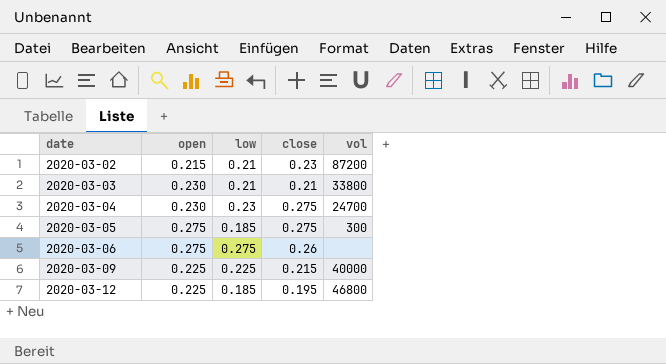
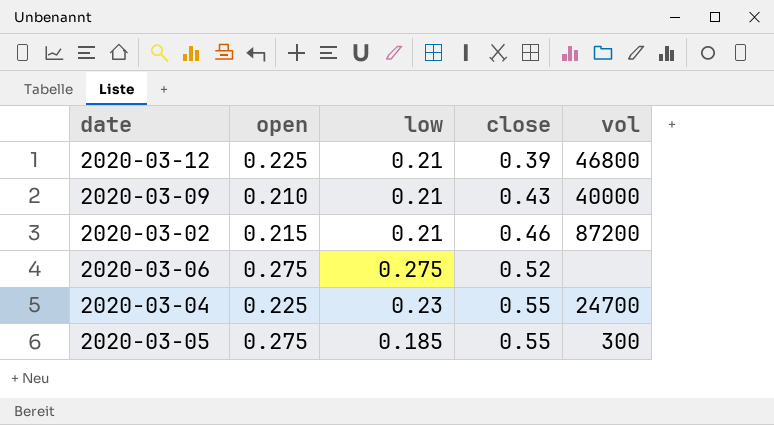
row order: date ascending -> close ascending
row 2020-03-03: 0.230 | 0.21 | 0.21 | 33800 -> none
2020-03-12 | low: 0.185 -> 0.21
2020-03-12 | close: 0.195 -> 0.39
2020-03-09 | open: 0.225 -> 0.210
2020-03-09 | low: 0.225 -> 0.21
2020-03-09 | close: 0.215 -> 0.43
2020-03-02 | close: 0.23 -> 0.46
2020-03-06 | close: 0.26 -> 0.52
2020-03-04 | open: 0.230 -> 0.225
2020-03-04 | close: 0.275 -> 0.55
2020-03-05 | close: 0.275 -> 0.55

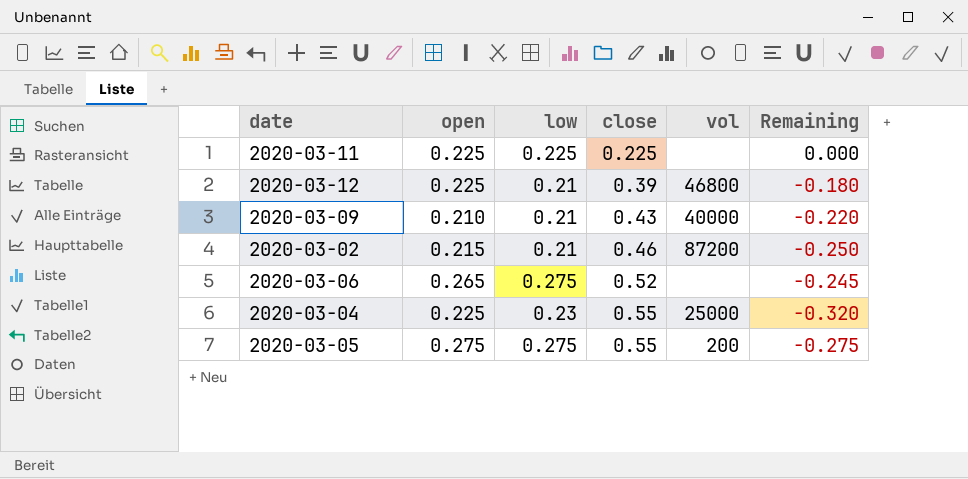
column Remaining | formula: none -> [low] - [close]
row 2020-03-11: none -> 0.225 | 0.225 | 0.225 | none | 0.000
2020-03-06 | open: 0.275 -> 0.265
2020-03-04 | vol: 24700 -> 25000
2020-03-05 | low: 0.185 -> 0.275
2020-03-05 | vol: 300 -> 200

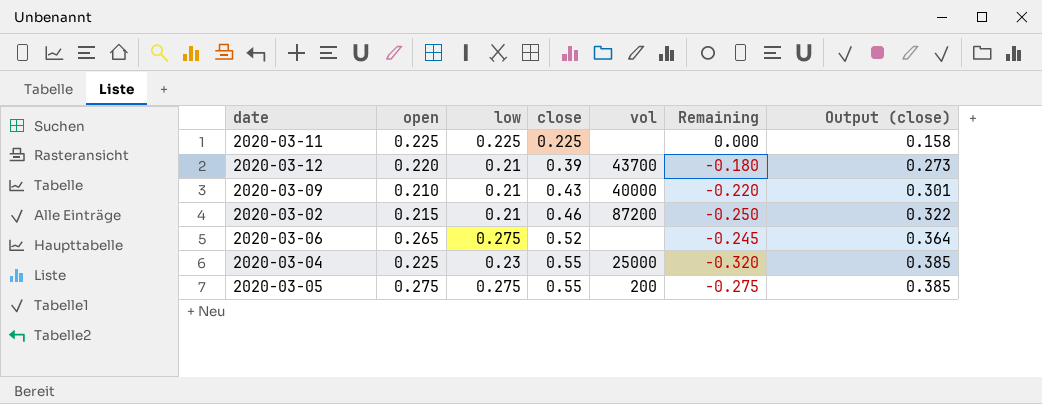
column Output (close) | formula: none -> [close] * 0.7
2020-03-12 | open: 0.225 -> 0.220
2020-03-12 | vol: 46800 -> 43700

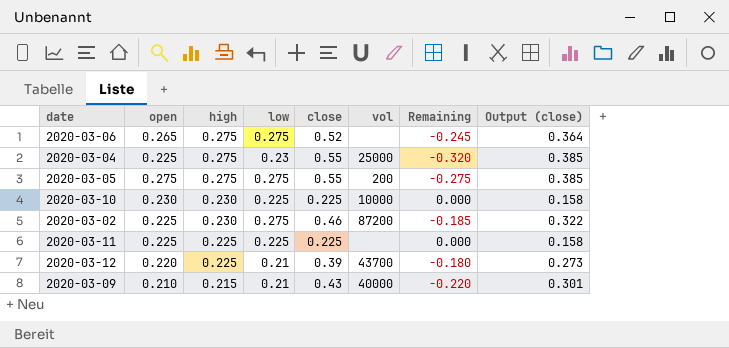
row order: close ascending -> high descending
column high | position: none -> 3
row 2020-03-10: none -> 0.230 | 0.230 | 0.225 | 0.225 | 10000 | 0.000 | 0.158
2020-03-02 | open: 0.215 -> 0.225
2020-03-02 | low: 0.21 -> 0.275
2020-03-02 | Remaining: -0.250 -> -0.185

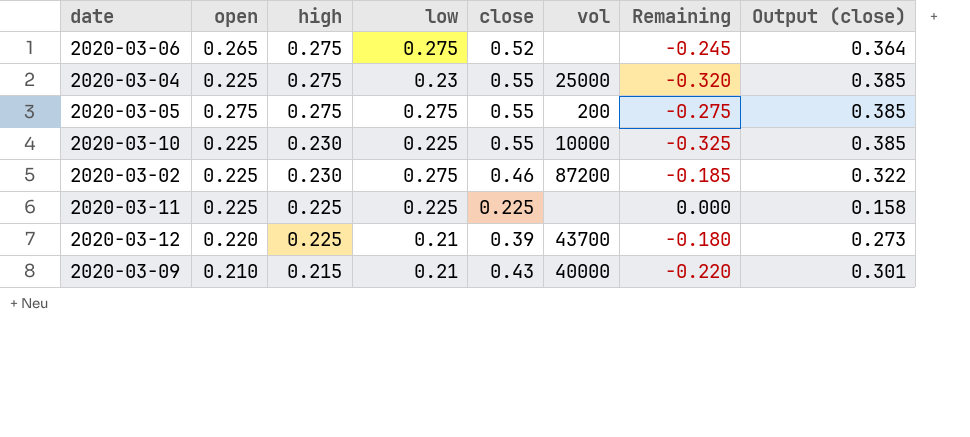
2020-03-10 | open: 0.230 -> 0.225
2020-03-10 | close: 0.225 -> 0.55
2020-03-10 | Remaining: 0.000 -> -0.325
2020-03-10 | Output (close): 0.158 -> 0.385

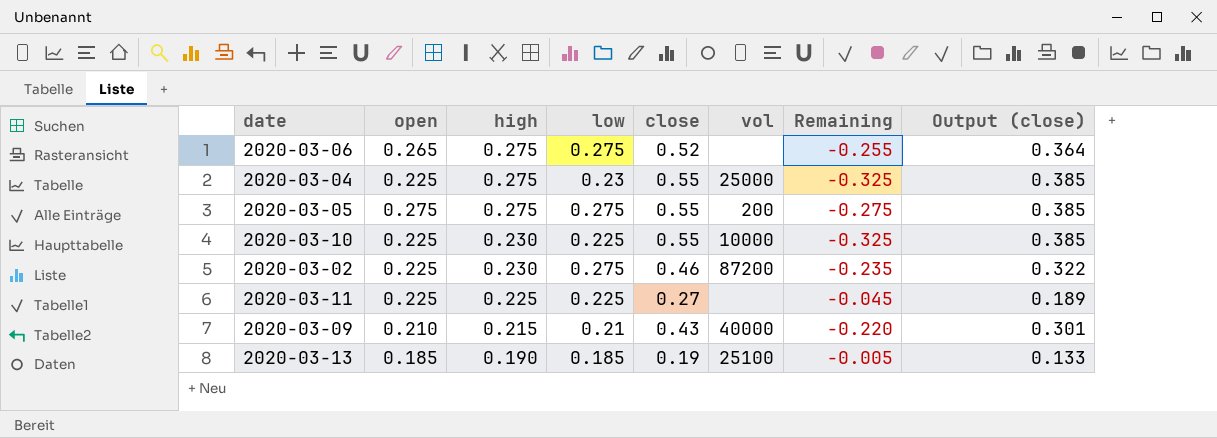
column Remaining | formula: [low] - [close] -> [open] - [close]
row 2020-03-12: 0.220 | 0.225 | 0.21 | 0.39 | 43700 | -0.180 | 0.273 -> none
2020-03-11 | close: 0.225 -> 0.27
2020-03-11 | Output (close): 0.158 -> 0.189
row 2020-03-13: none -> 0.185 | 0.190 | 0.185 | 0.19 | 25100 | -0.005 | 0.133

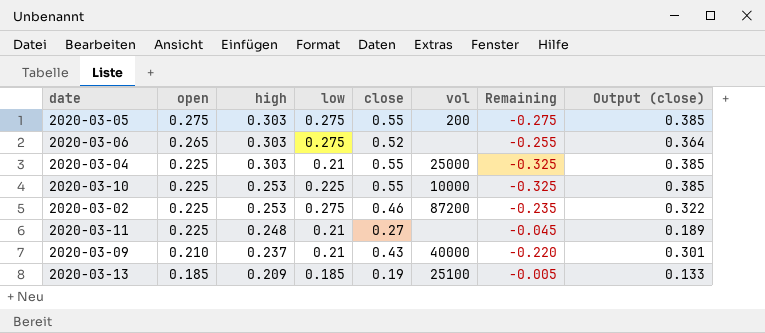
row order: high descending -> open descending
2020-03-05 | high: 0.275 -> 0.303
2020-03-06 | high: 0.275 -> 0.303
2020-03-04 | high: 0.275 -> 0.303
2020-03-04 | low: 0.23 -> 0.21
2020-03-10 | high: 0.230 -> 0.253
2020-03-02 | high: 0.230 -> 0.253
2020-03-11 | high: 0.225 -> 0.248
2020-03-11 | low: 0.225 -> 0.21
2020-03-09 | high: 0.215 -> 0.237
2020-03-13 | high: 0.190 -> 0.209

